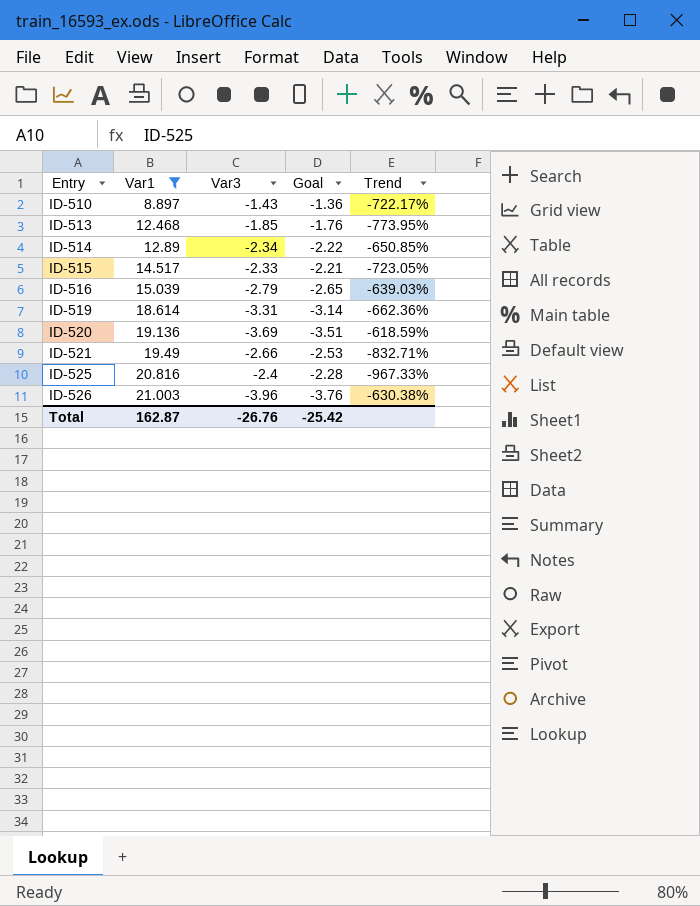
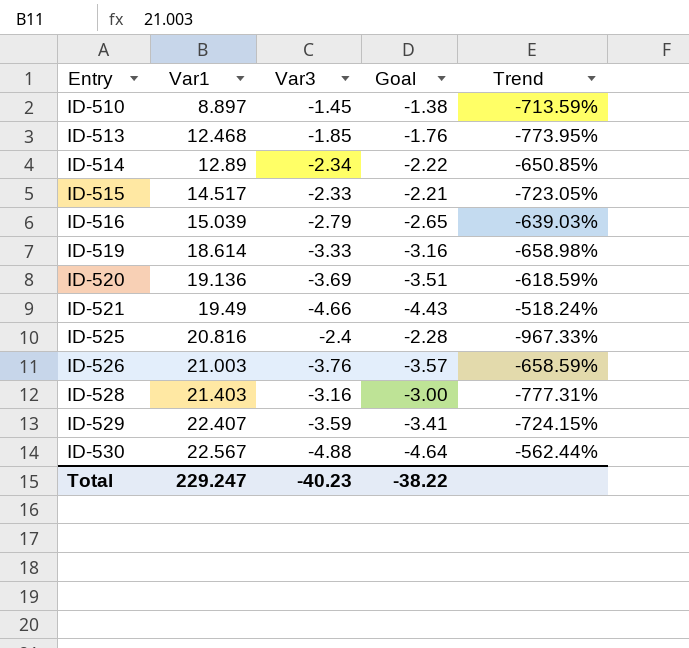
filter: Var1 <= 21.003 -> none
ID-510 | Var3: -1.43 -> -1.45
ID-510 | Goal: -1.36 -> -1.38
ID-510 | Trend: -722.17% -> -713.59%
ID-519 | Var3: -3.31 -> -3.33
ID-519 | Goal: -3.14 -> -3.16
ID-519 | Trend: -662.36% -> -658.98%
ID-521 | Var3: -2.66 -> -4.66
ID-521 | Goal: -2.53 -> -4.43
ID-521 | Trend: -832.71% -> -518.24%
ID-526 | Var3: -3.96 -> -3.76
ID-526 | Goal: -3.76 -> -3.57
ID-526 | Trend: -630.38% -> -658.59%
Total | Var1: 162.87 -> 229.247
Total | Var3: -26.76 -> -40.23
Total | Goal: -25.42 -> -38.22

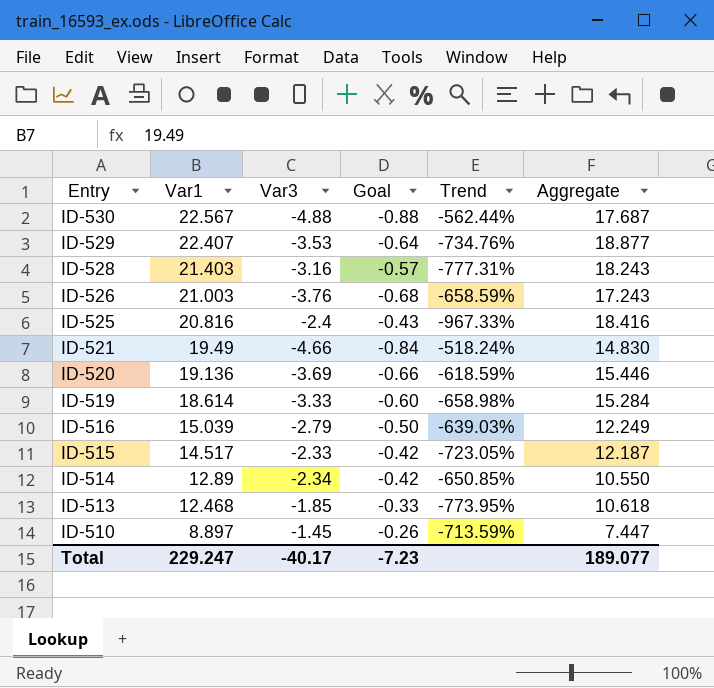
row order: Entry ascending -> Entry descending
column Goal | formula: [Var3] * 0.95 -> [Var3] * 0.18
column Aggregate | formula: none -> [Var1] + [Var3]
ID-529 | Var3: -3.59 -> -3.53
ID-529 | Trend: -724.15% -> -734.76%
Total | Var3: -40.23 -> -40.17
Total | Goal: -38.22 -> -7.23

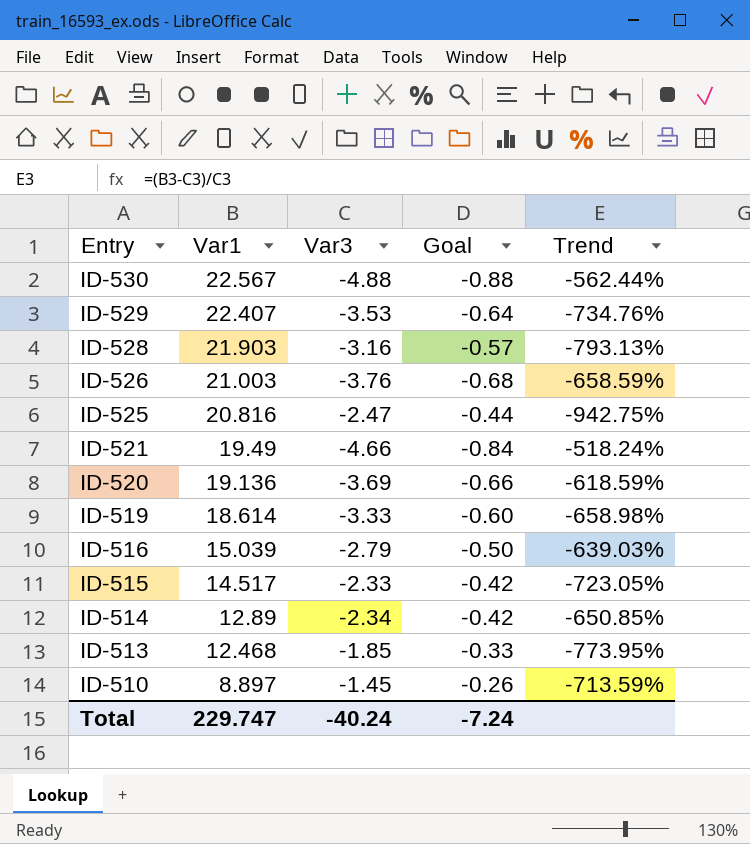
column Aggregate | formula: [Var1] + [Var3] -> none
ID-528 | Var1: 21.403 -> 21.903
ID-528 | Trend: -777.31% -> -793.13%
ID-525 | Var3: -2.4 -> -2.47
ID-525 | Goal: -0.43 -> -0.44
ID-525 | Trend: -967.33% -> -942.75%
Total | Var1: 229.247 -> 229.747
Total | Var3: -40.17 -> -40.24
Total | Goal: -7.23 -> -7.24

